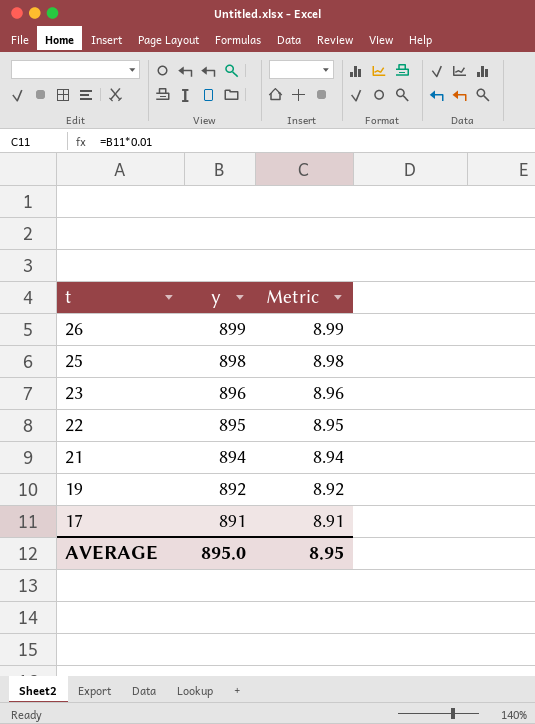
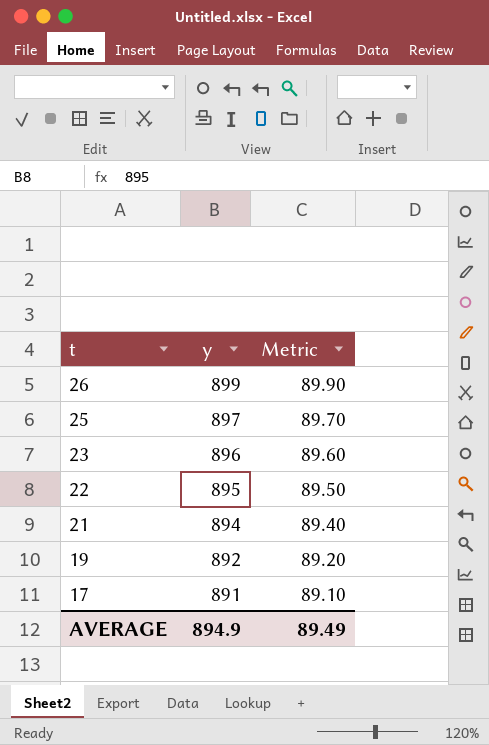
column Metric | formula: [y] * 0.01 -> [y] * 0.1
25 | y: 898 -> 897
AVERAGE | y: 895.0 -> 894.9
AVERAGE | Metric: 8.95 -> 89.49

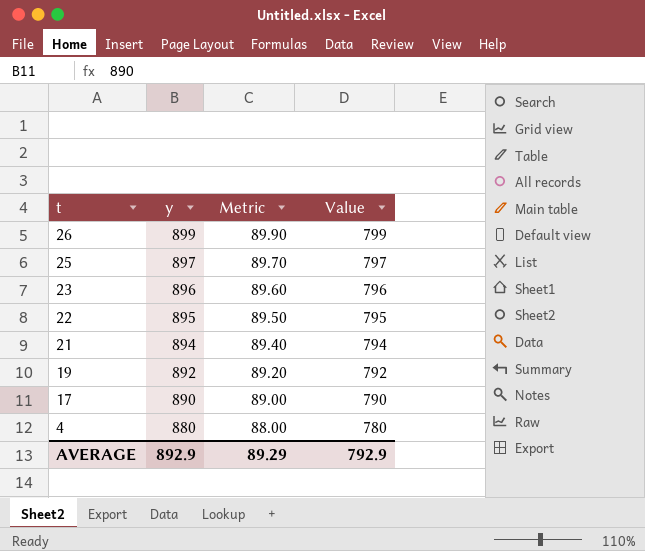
column Value | formula: none -> [y] - 100
17 | y: 891 -> 890
17 | Metric: 89.10 -> 89.00
row 4: none -> 880 | 88.00 | 780
AVERAGE | y: 894.9 -> 892.9
AVERAGE | Metric: 89.49 -> 89.29

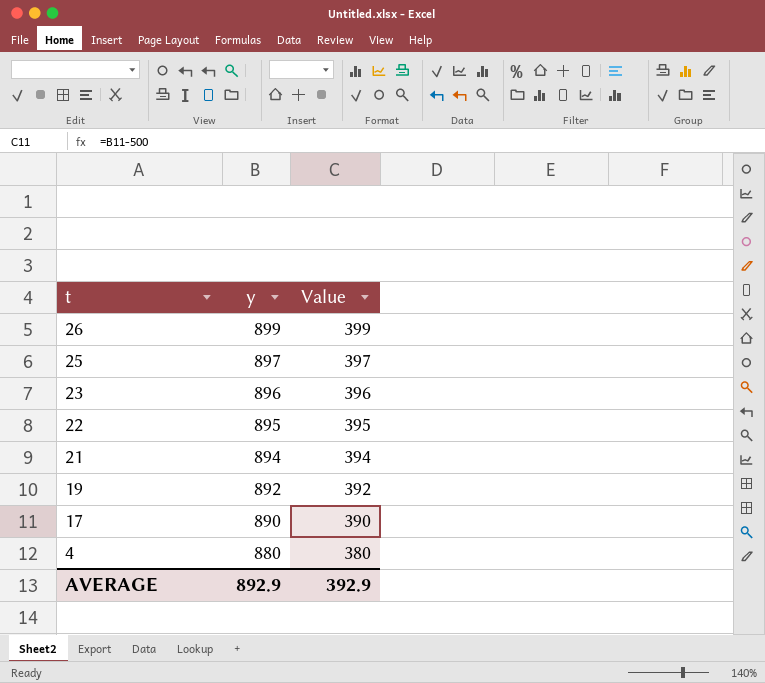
column Metric | formula: [y] * 0.1 -> none
column Value | formula: [y] - 100 -> [y] - 500
AVERAGE | Value: 792.9 -> 392.9

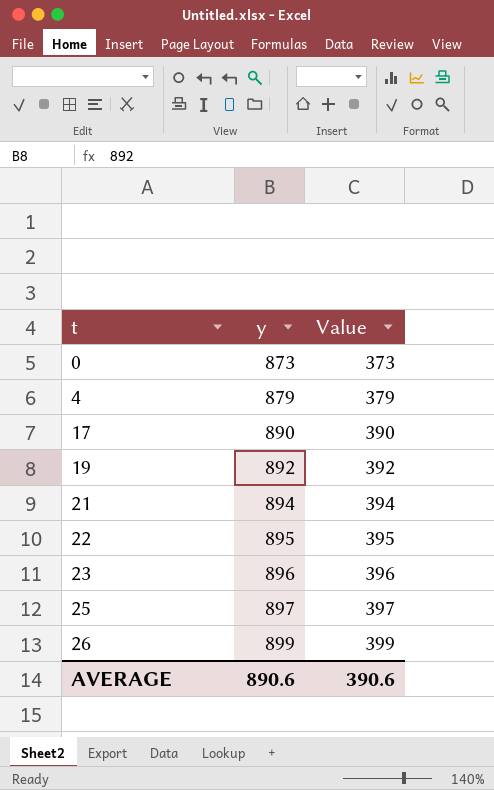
row order: t descending -> t ascending
row 0: none -> 873 | 373
4 | y: 880 -> 879
4 | Value: 380 -> 379
AVERAGE | y: 892.9 -> 890.6
AVERAGE | Value: 392.9 -> 390.6

